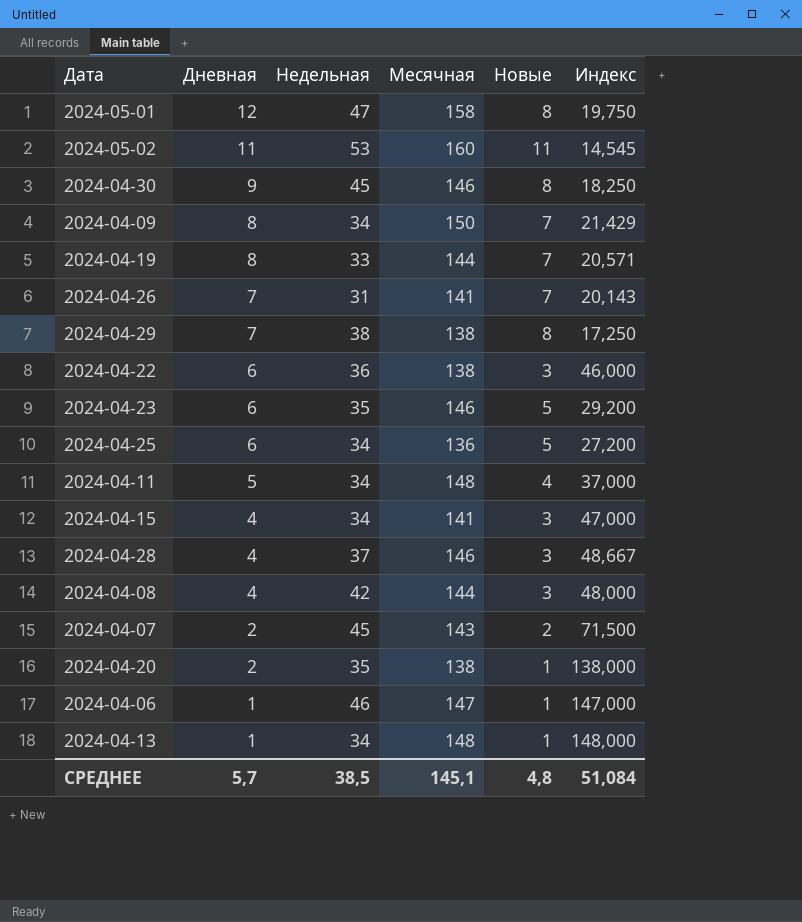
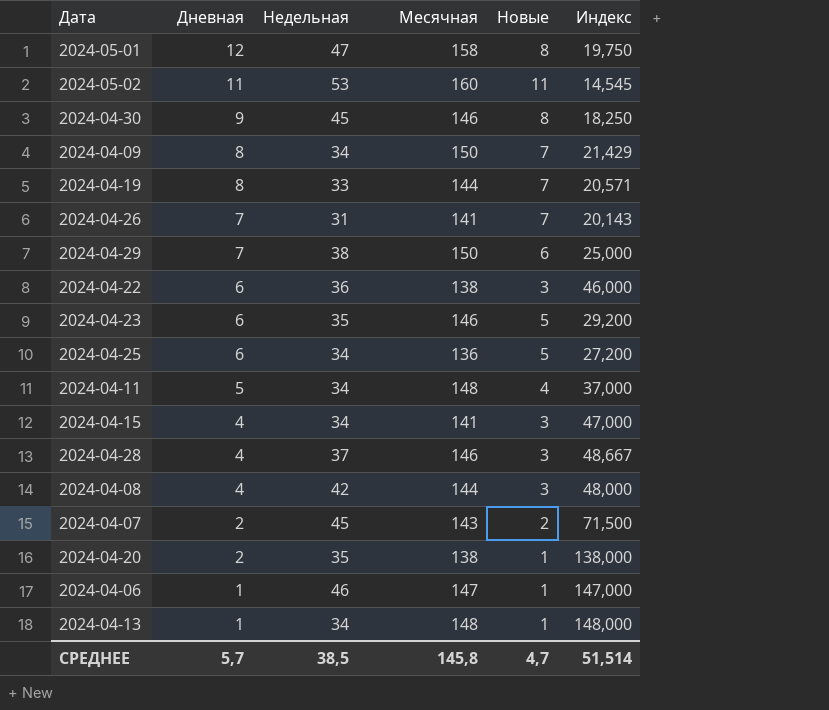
2024-04-29 | Месячная: 138 -> 150
2024-04-29 | Новые: 8 -> 6
2024-04-29 | Индекс: 17,250 -> 25,000
СРЕДНЕЕ | Месячная: 145,1 -> 145,8
СРЕДНЕЕ | Новые: 4,8 -> 4,7
СРЕДНЕЕ | Индекс: 51,084 -> 51,514

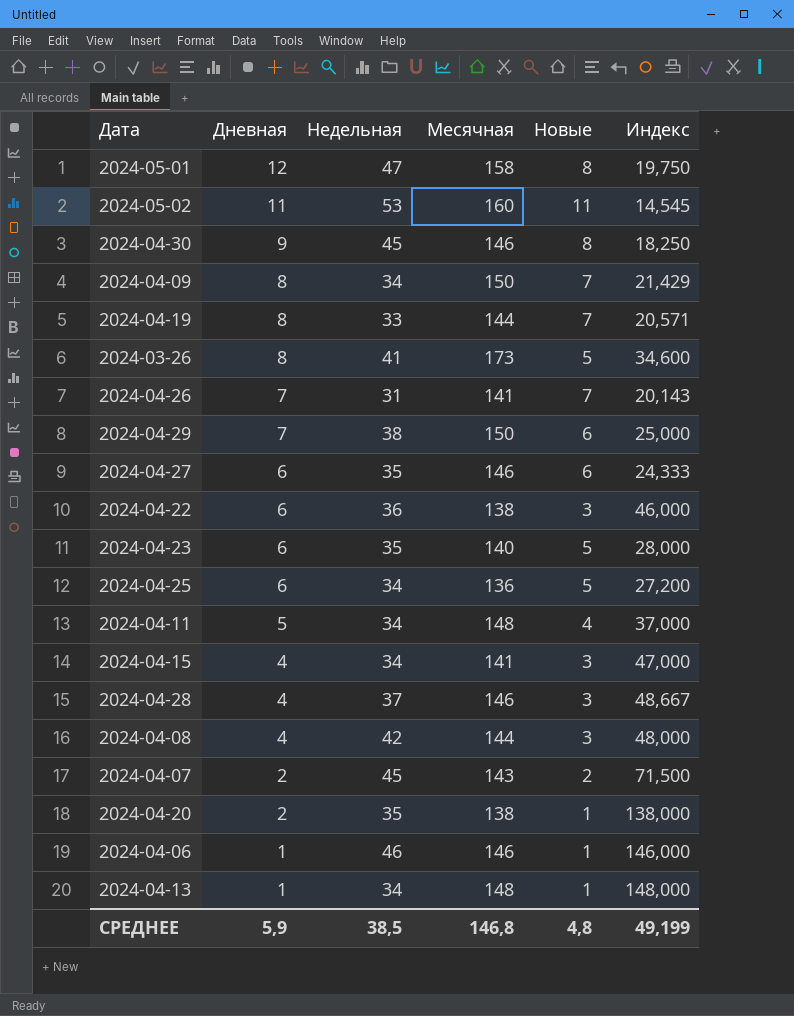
row 2024-03-26: none -> 8 | 41 | 173 | 5 | 34,600
row 2024-04-27: none -> 6 | 35 | 146 | 6 | 24,333
2024-04-23 | Месячная: 146 -> 140
2024-04-23 | Индекс: 29,200 -> 28,000
2024-04-06 | Месячная: 147 -> 146
2024-04-06 | Индекс: 147,000 -> 146,000
СРЕДНЕЕ | Дневная: 5,7 -> 5,9
СРЕДНЕЕ | Месячная: 145,8 -> 146,8
СРЕДНЕЕ | Новые: 4,7 -> 4,8
СРЕДНЕЕ | Индекс: 51,514 -> 49,199

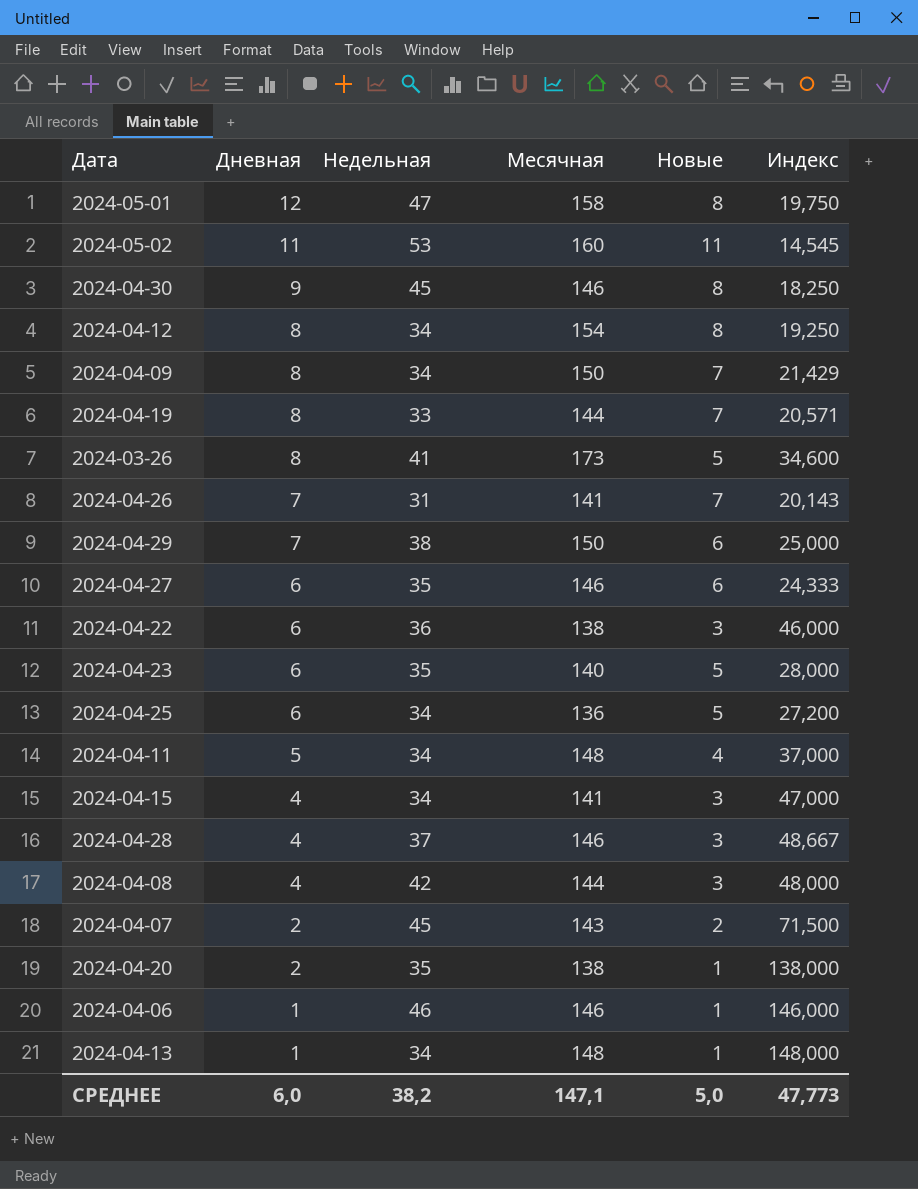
row 2024-04-12: none -> 8 | 34 | 154 | 8 | 19,250
СРЕДНЕЕ | Дневная: 5,9 -> 6,0
СРЕДНЕЕ | Недельная: 38,5 -> 38,2
СРЕДНЕЕ | Месячная: 146,8 -> 147,1
СРЕДНЕЕ | Новые: 4,8 -> 5,0
СРЕДНЕЕ | Индекс: 49,199 -> 47,773

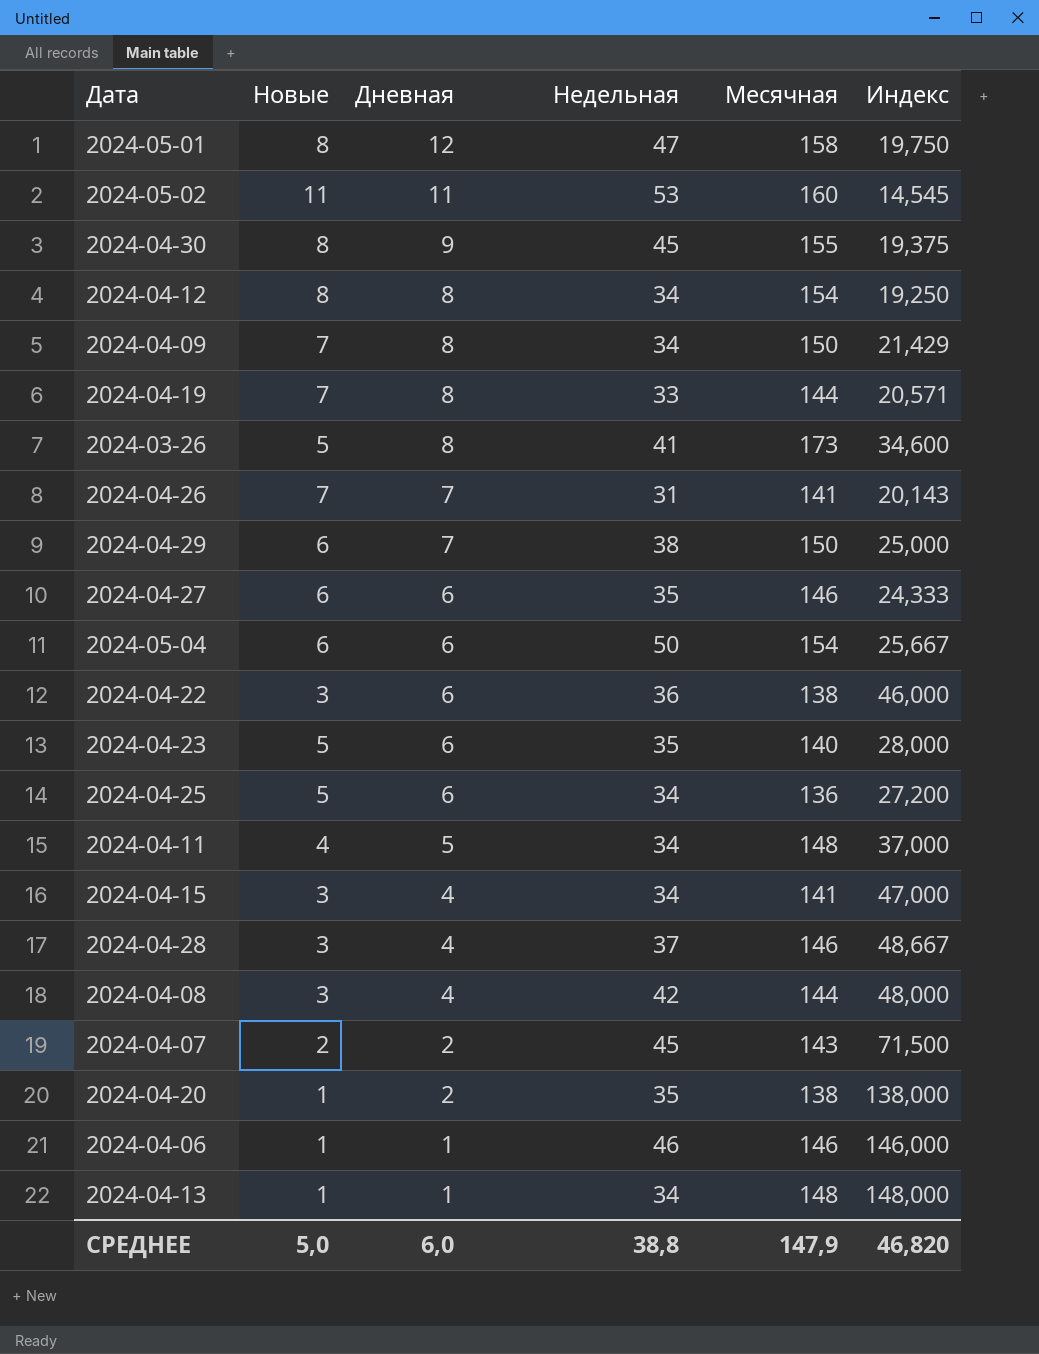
column Новые | position: 5 -> 2
2024-04-30 | Месячная: 146 -> 155
2024-04-30 | Индекс: 18,250 -> 19,375
row 2024-05-04: none -> 6 | 6 | 50 | 154 | 25,667
СРЕДНЕЕ | Недельная: 38,2 -> 38,8
СРЕДНЕЕ | Месячная: 147,1 -> 147,9
СРЕДНЕЕ | Индекс: 47,773 -> 46,820

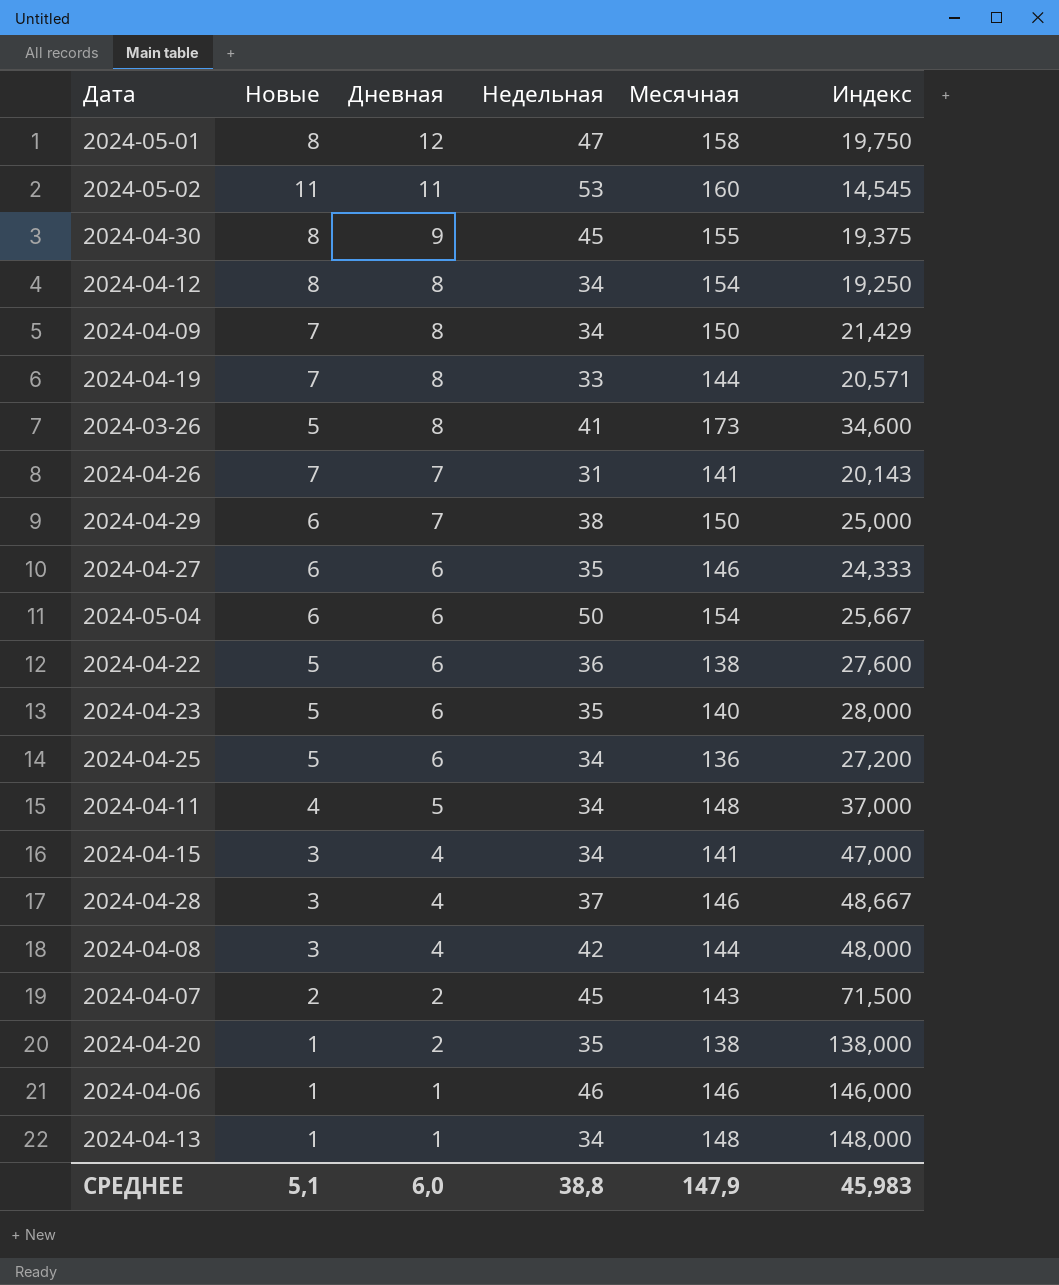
2024-04-22 | Новые: 3 -> 5
2024-04-22 | Индекс: 46,000 -> 27,600
СРЕДНЕЕ | Новые: 5,0 -> 5,1
СРЕДНЕЕ | Индекс: 46,820 -> 45,983

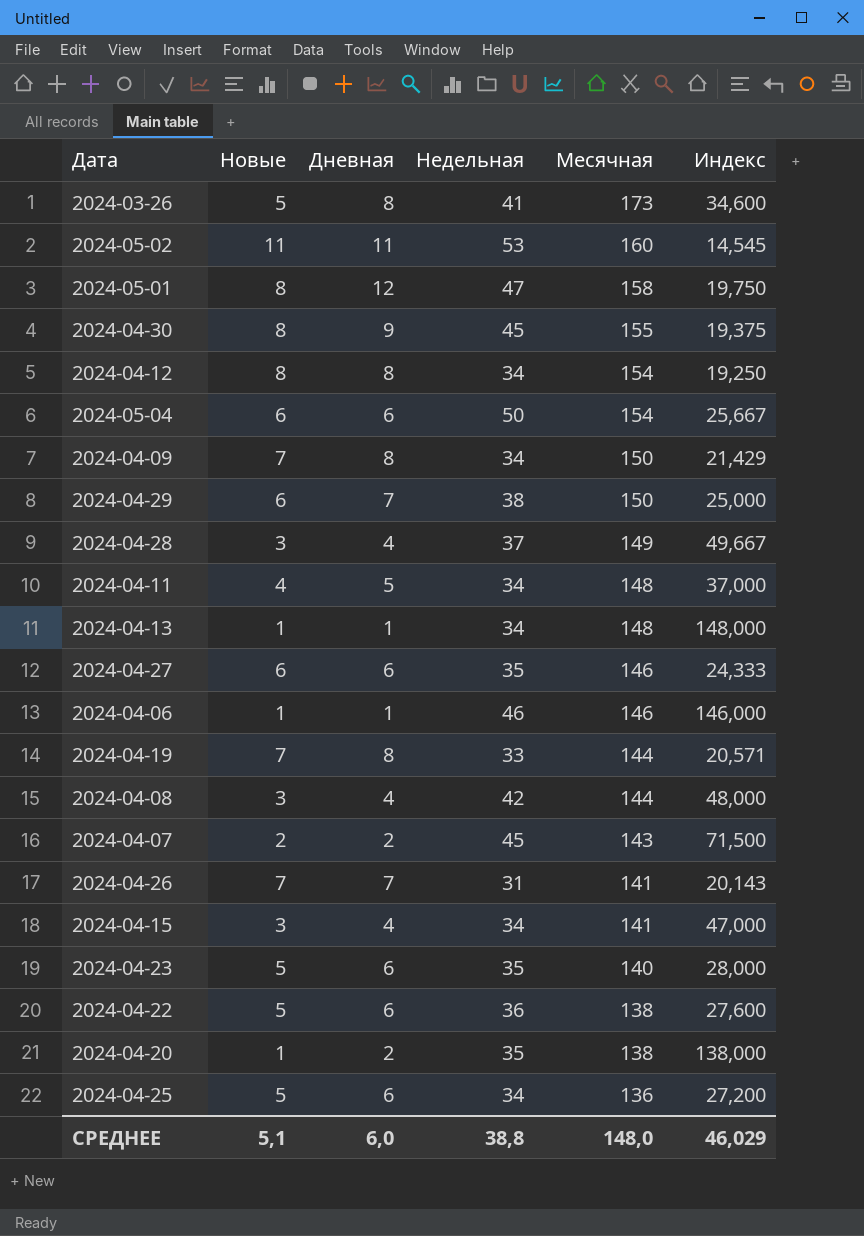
row order: Дневная descending -> Месячная descending
2024-04-28 | Месячная: 146 -> 149
2024-04-28 | Индекс: 48,667 -> 49,667
СРЕДНЕЕ | Месячная: 147,9 -> 148,0
СРЕДНЕЕ | Индекс: 45,983 -> 46,029

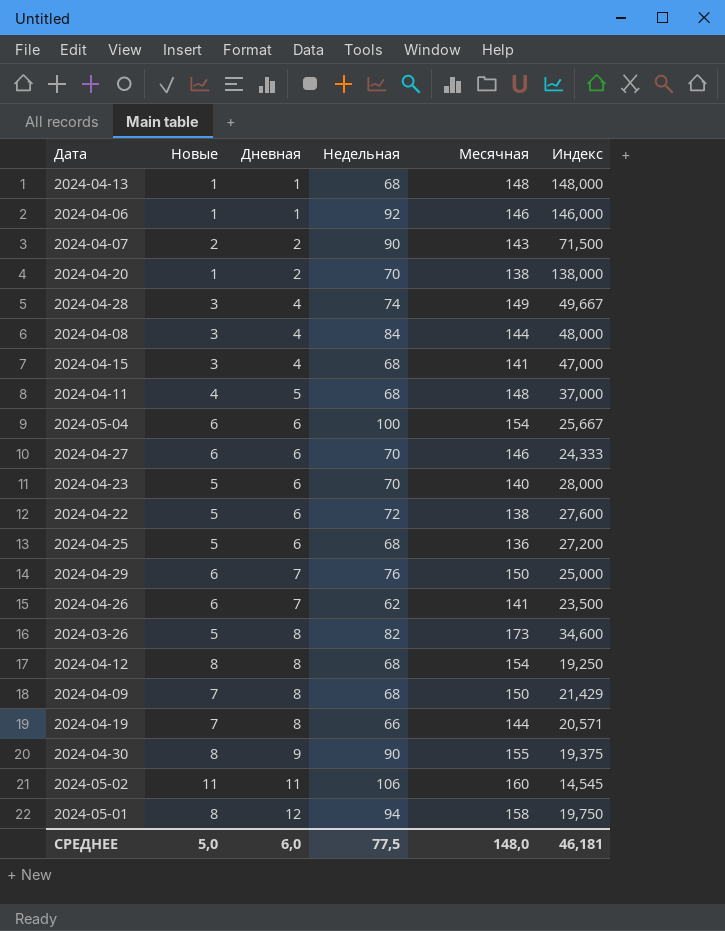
row order: Месячная descending -> Дневная ascending
2024-04-13 | Недельная: 34 -> 68
2024-04-06 | Недельная: 46 -> 92
2024-04-07 | Недельная: 45 -> 90
2024-04-20 | Недельная: 35 -> 70
2024-04-28 | Недельная: 37 -> 74
2024-04-08 | Недельная: 42 -> 84
2024-04-15 | Недельная: 34 -> 68
2024-04-11 | Недельная: 34 -> 68
2024-05-04 | Недельная: 50 -> 100
2024-04-27 | Недельная: 35 -> 70
2024-04-23 | Недельная: 35 -> 70
2024-04-22 | Недельная: 36 -> 72
2024-04-25 | Недельная: 34 -> 68
2024-04-29 | Недельная: 38 -> 76
2024-04-26 | Новые: 7 -> 6
2024-04-26 | Недельная: 31 -> 62
2024-04-26 | Индекс: 20,143 -> 23,500
2024-03-26 | Недельная: 41 -> 82
2024-04-12 | Недельная: 34 -> 68
2024-04-09 | Недельная: 34 -> 68
2024-04-19 | Недельная: 33 -> 66
2024-04-30 | Недельная: 45 -> 90
2024-05-02 | Недельная: 53 -> 106
2024-05-01 | Недельная: 47 -> 94
СРЕДНЕЕ | Новые: 5,1 -> 5,0
СРЕДНЕЕ | Недельная: 38,8 -> 77,5
СРЕДНЕЕ | Индекс: 46,029 -> 46,181

